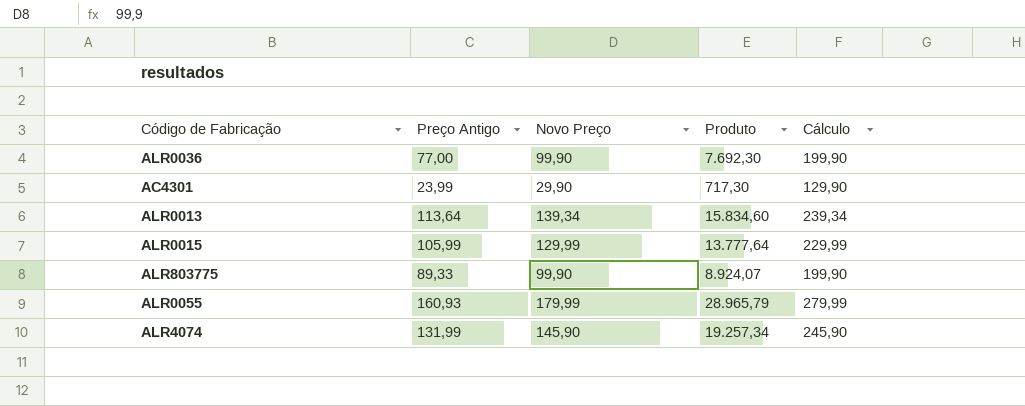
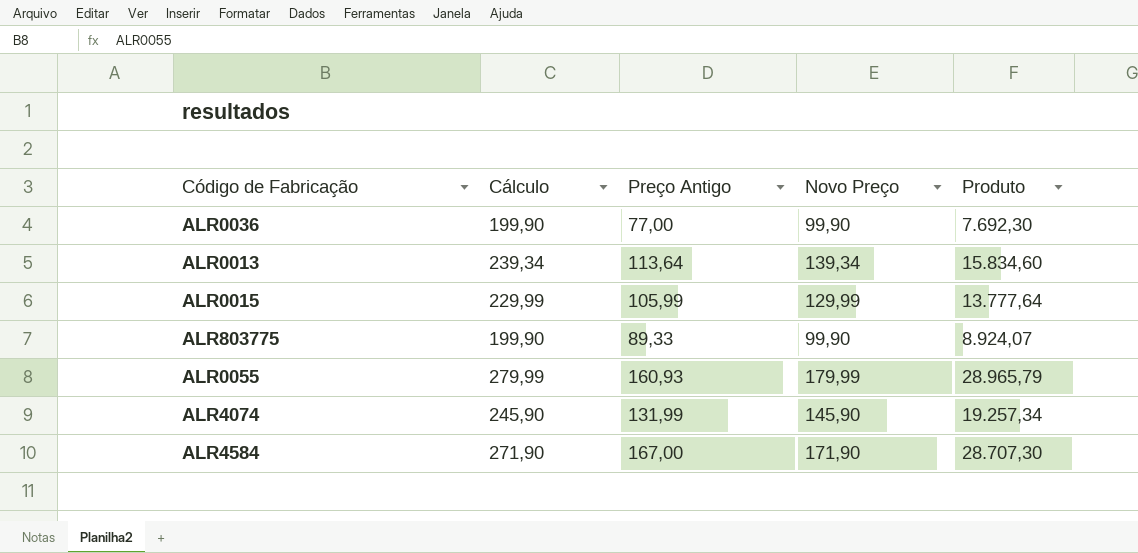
column Cálculo | position: 5 -> 2
row AC4301: 23,99 | 29,90 | 717,30 | 129,90 -> none
row ALR4584: none -> 271,90 | 167,00 | 171,90 | 28.707,30

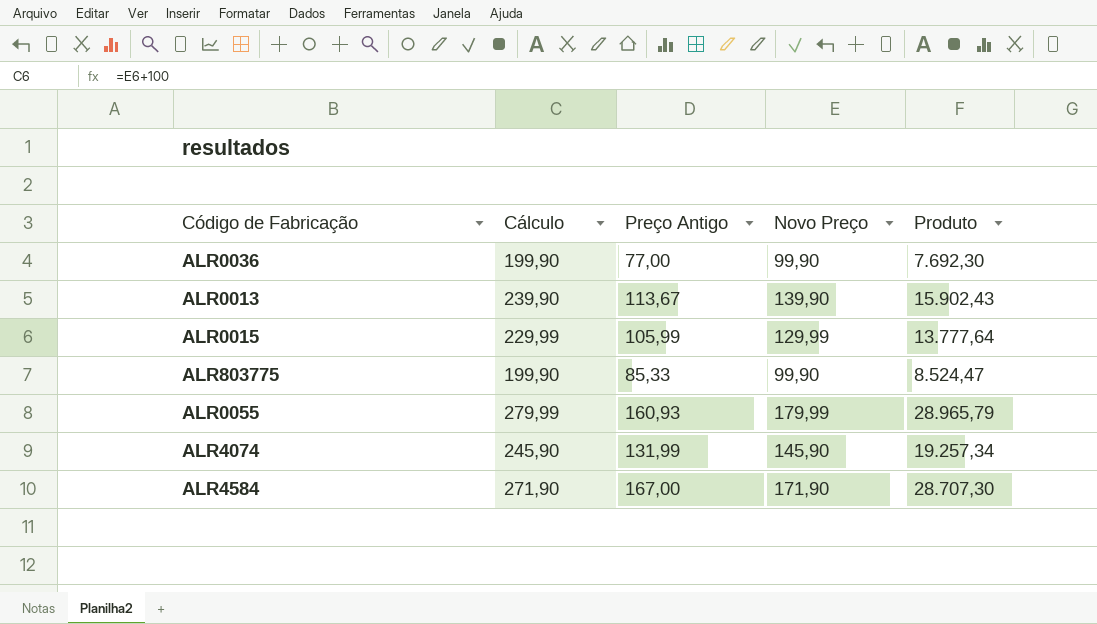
ALR0013 | Cálculo: 239,34 -> 239,90
ALR0013 | Preço Antigo: 113,64 -> 113,67
ALR0013 | Novo Preço: 139,34 -> 139,90
ALR0013 | Produto: 15.834,60 -> 15.902,43
ALR803775 | Preço Antigo: 89,33 -> 85,33
ALR803775 | Produto: 8.924,07 -> 8.524,47

